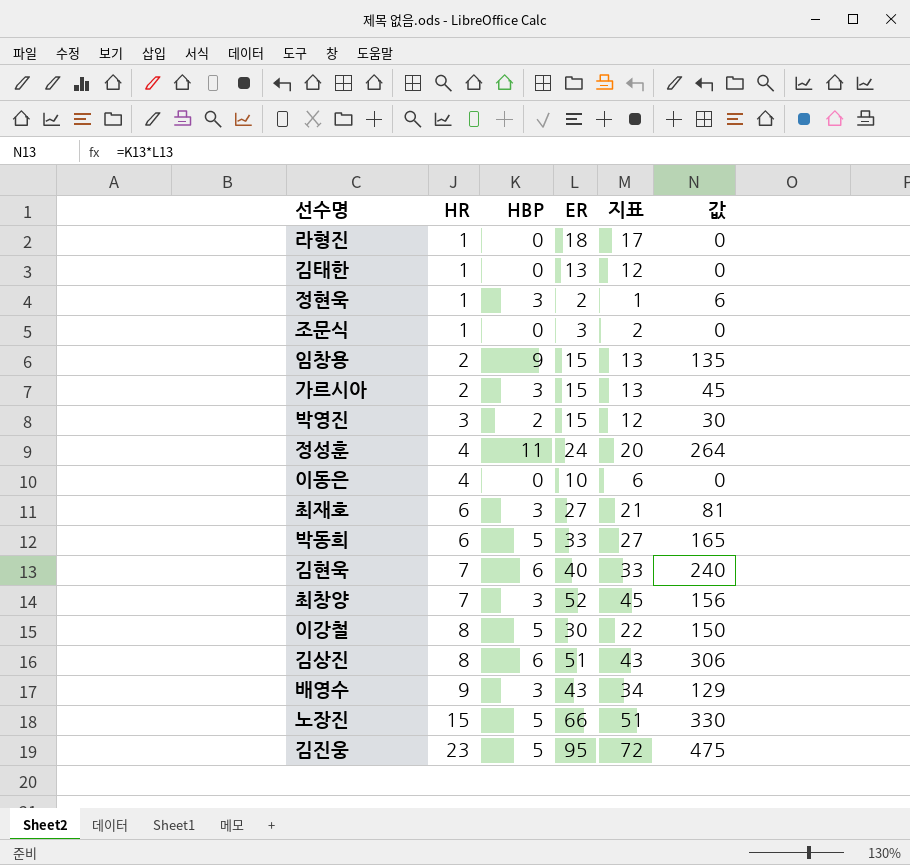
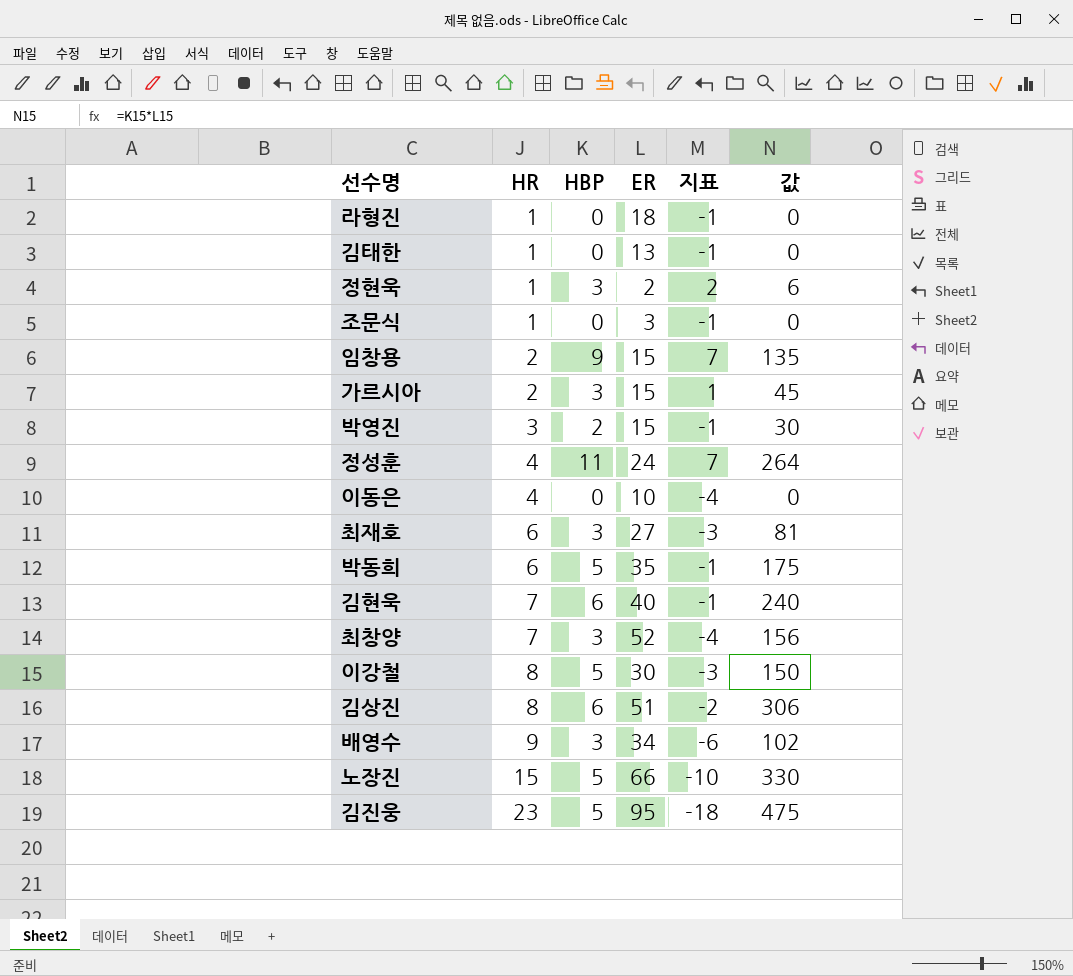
column 지표 | formula: [ER] - [HR] -> [HBP] - [HR]
박동희 | ER: 33 -> 35
박동희 | 값: 165 -> 175
배영수 | ER: 43 -> 34
배영수 | 값: 129 -> 102

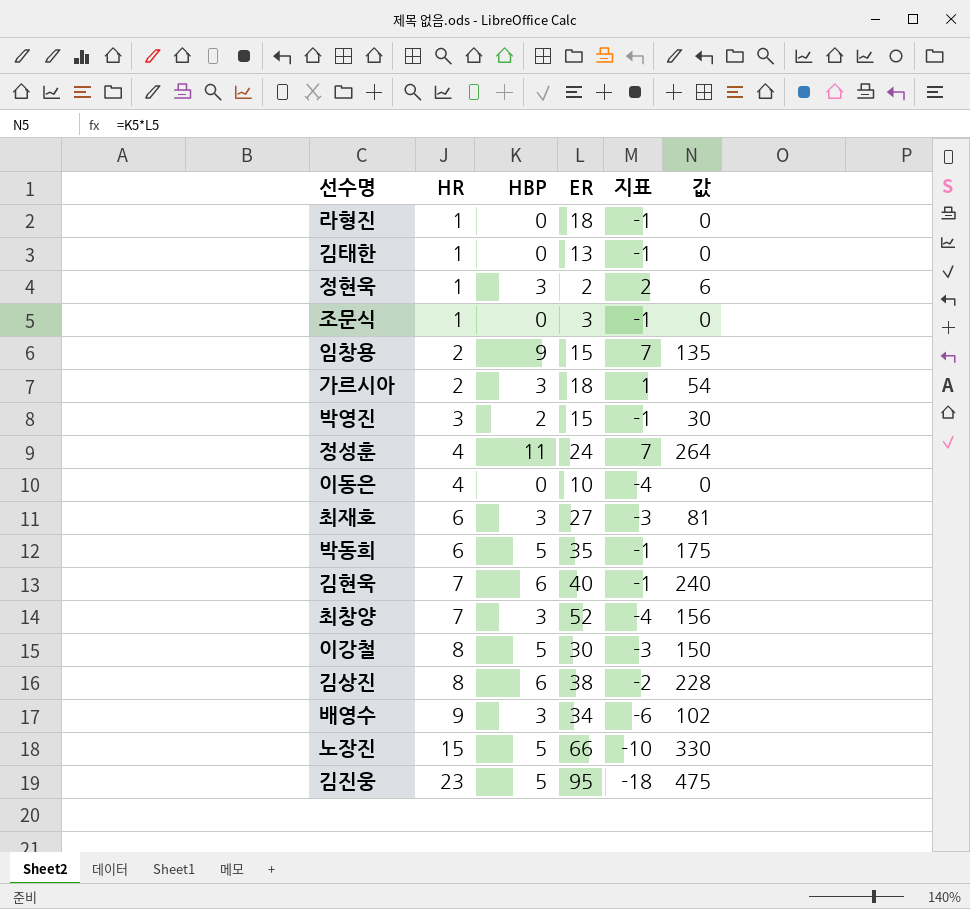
가르시아 | ER: 15 -> 18
가르시아 | 값: 45 -> 54
김상진 | ER: 51 -> 38
김상진 | 값: 306 -> 228

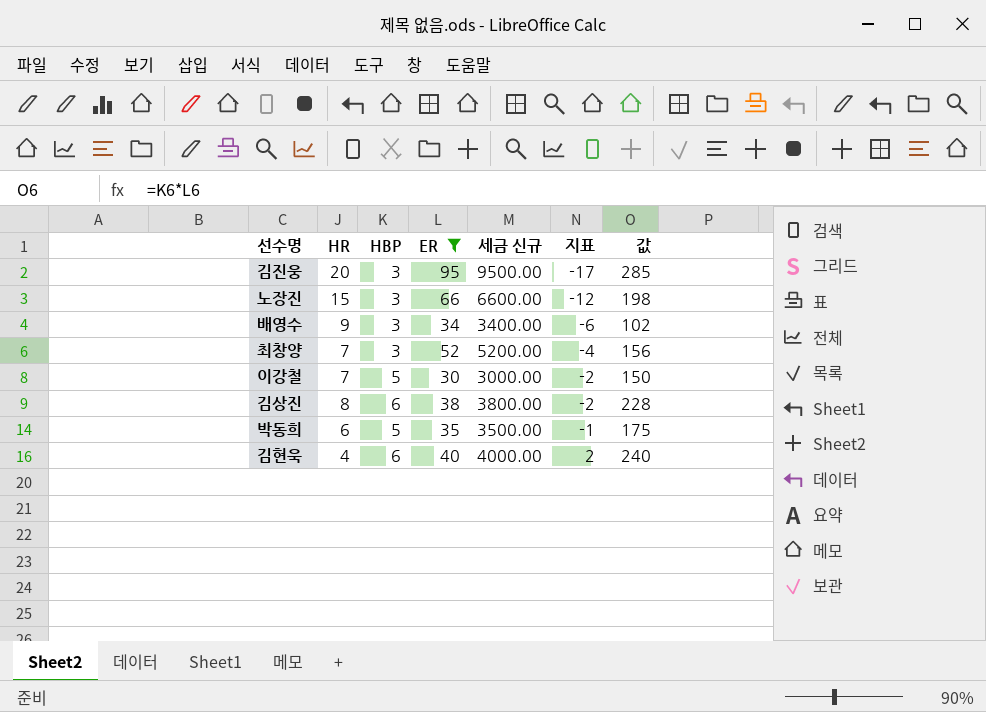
filter: none -> ER >= 30
row order: HR ascending -> 지표 ascending
column 세금 신규 | formula: none -> [ER] * 100
김진웅 | HR: 23 -> 20
김진웅 | HBP: 5 -> 3
김진웅 | 지표: -18 -> -17
김진웅 | 값: 475 -> 285
노장진 | HBP: 5 -> 3
노장진 | 지표: -10 -> -12
노장진 | 값: 330 -> 198
이강철 | HR: 8 -> 7
이강철 | 지표: -3 -> -2
김현욱 | HR: 7 -> 4
김현욱 | 지표: -1 -> 2

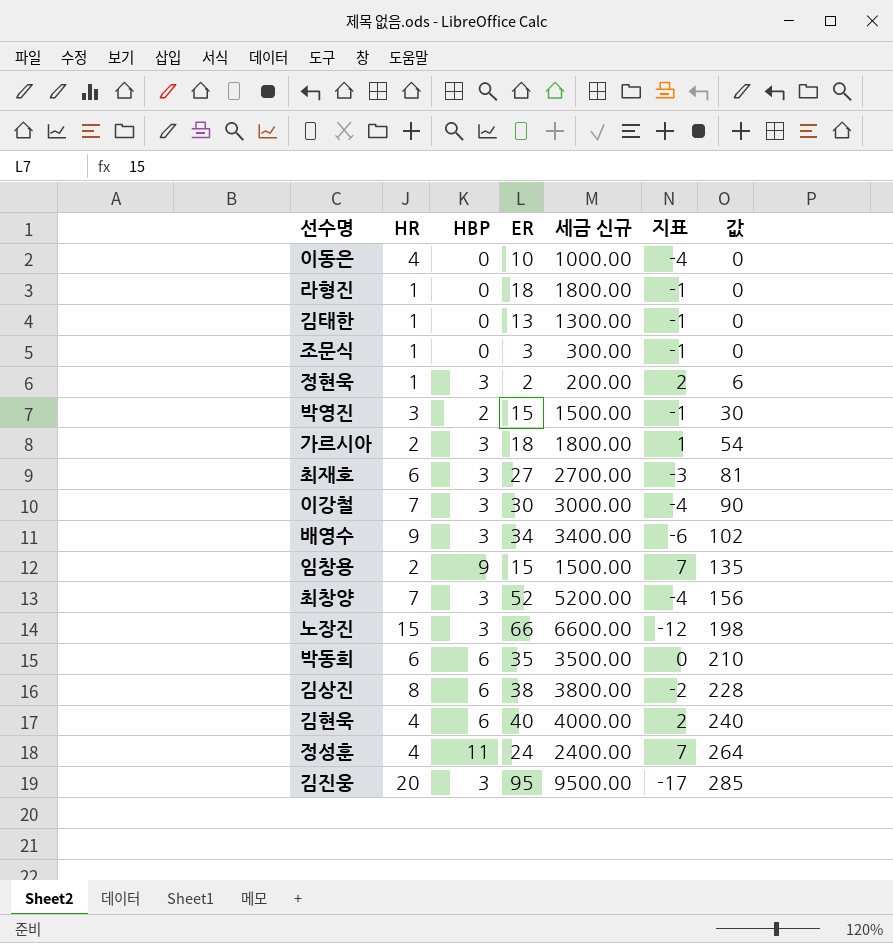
filter: ER >= 30 -> none
row order: 지표 ascending -> 값 ascending
이강철 | HBP: 5 -> 3
이강철 | 지표: -2 -> -4
이강철 | 값: 150 -> 90
박동희 | HBP: 5 -> 6
박동희 | 지표: -1 -> 0
박동희 | 값: 175 -> 210

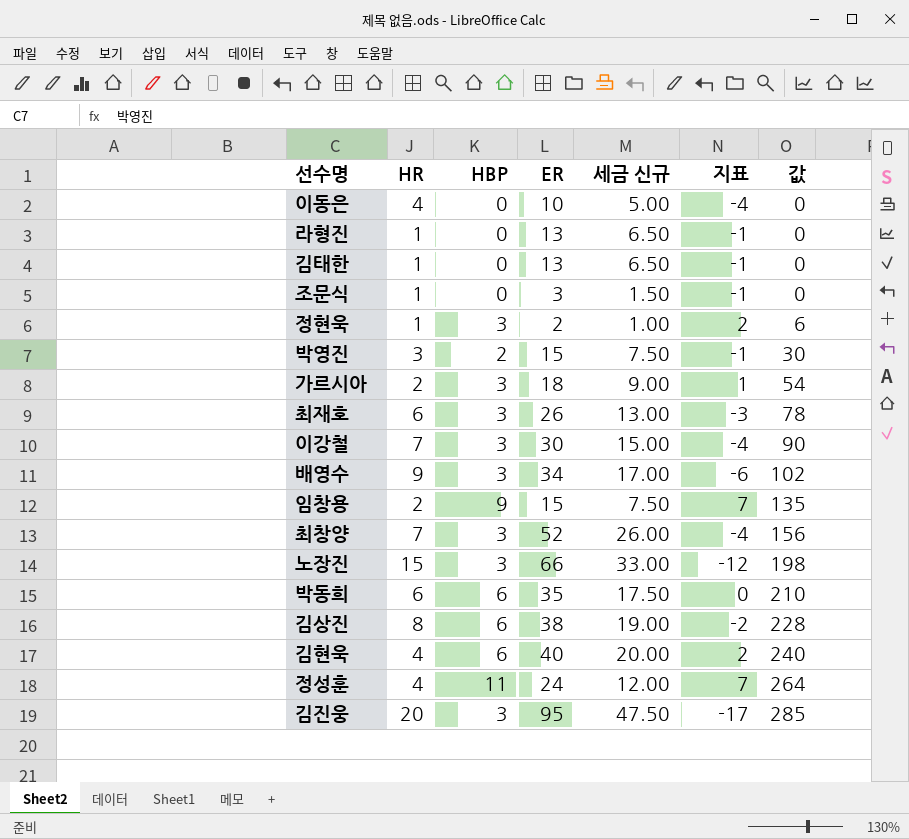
column 세금 신규 | formula: [ER] * 100 -> [ER] * 0.5
라형진 | ER: 18 -> 13
최재호 | ER: 27 -> 26
최재호 | 값: 81 -> 78

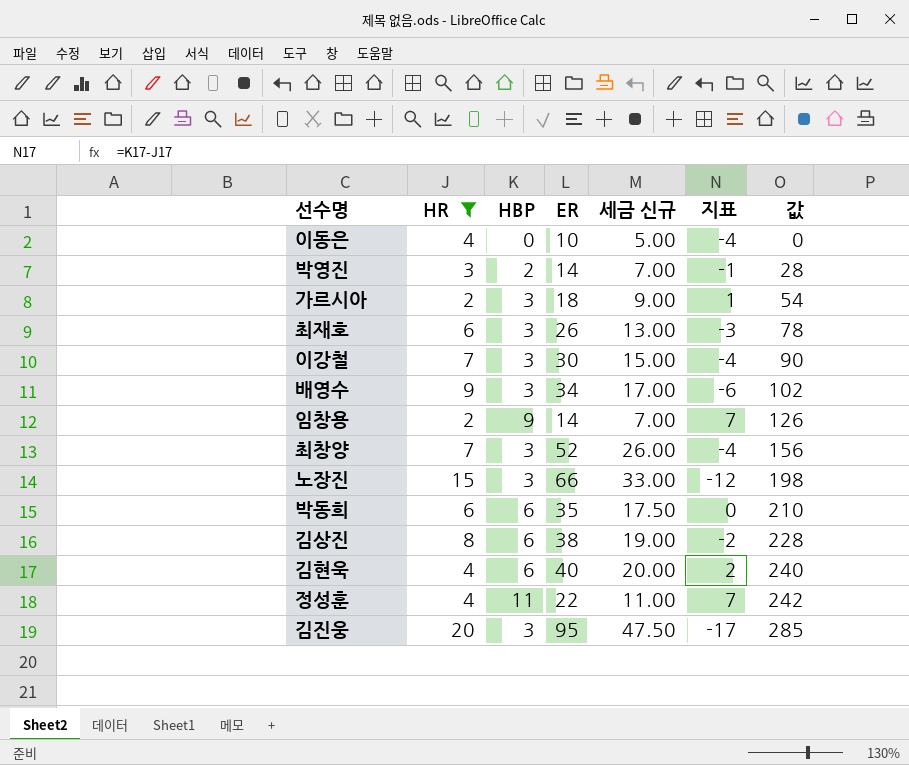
filter: none -> HR != 1
박영진 | ER: 15 -> 14
박영진 | 세금 신규: 7.50 -> 7.00
박영진 | 값: 30 -> 28
임창용 | ER: 15 -> 14
임창용 | 세금 신규: 7.50 -> 7.00
임창용 | 값: 135 -> 126
정성훈 | ER: 24 -> 22
정성훈 | 세금 신규: 12.00 -> 11.00
정성훈 | 값: 264 -> 242

